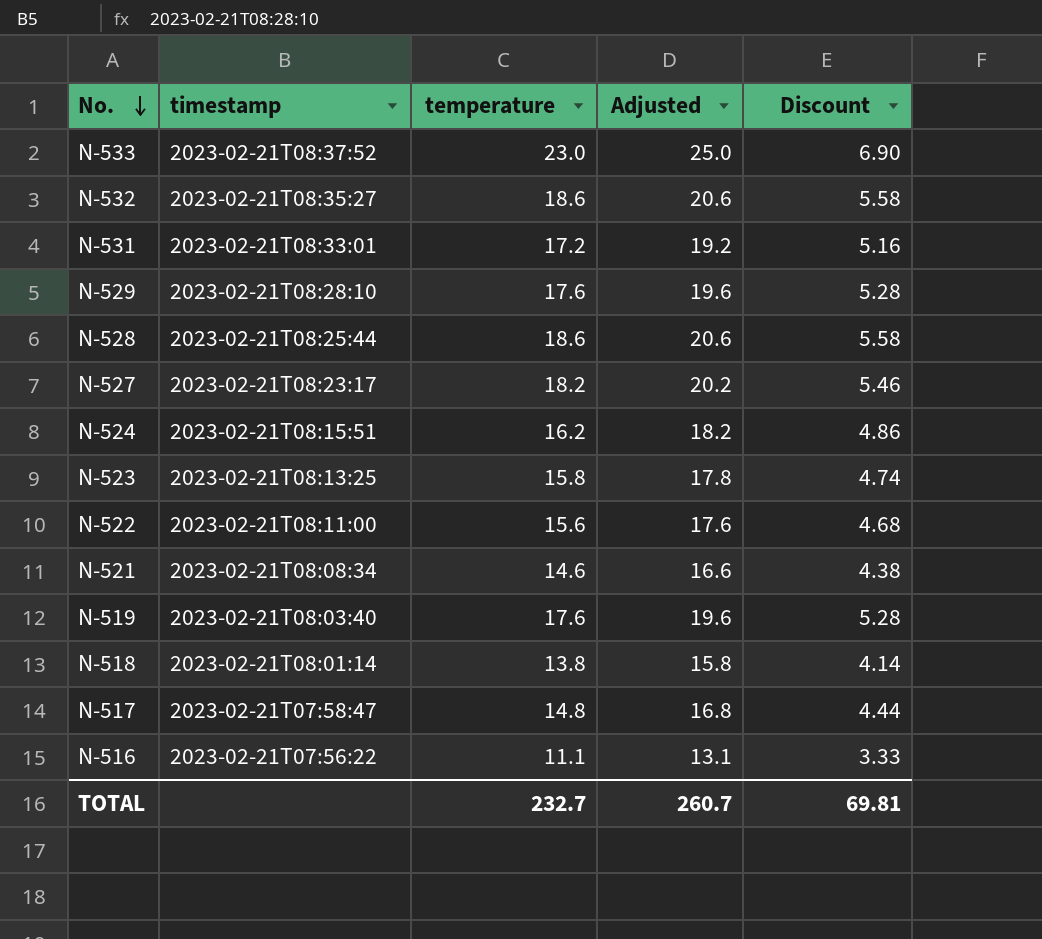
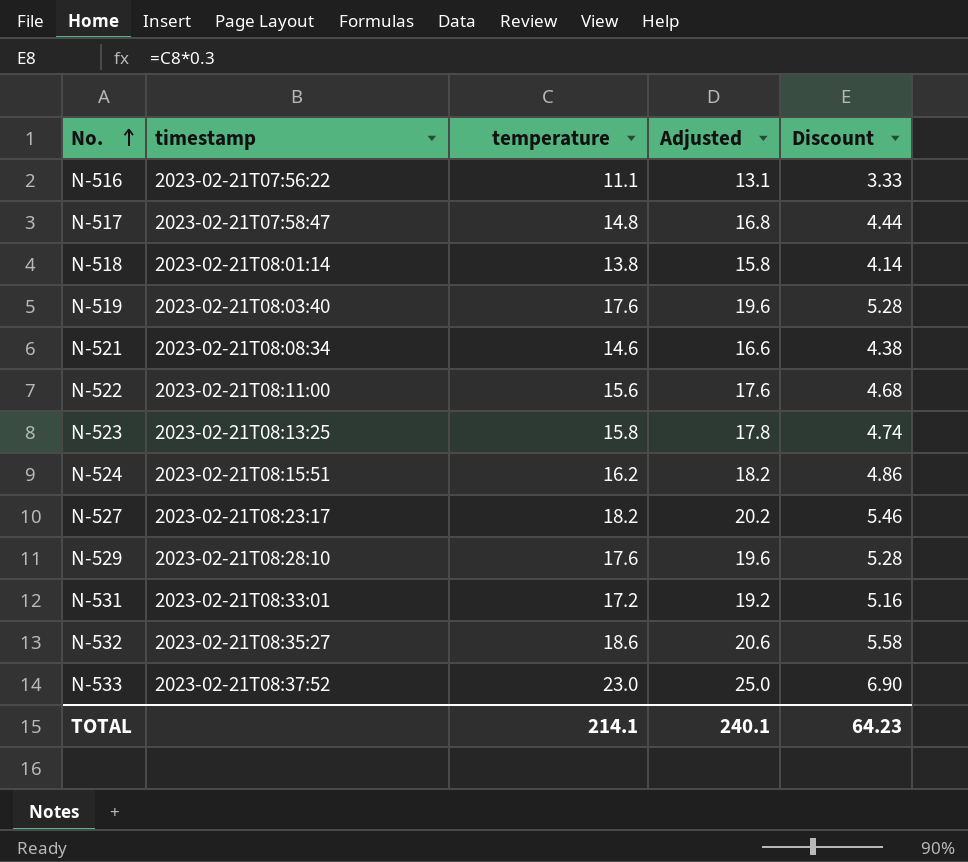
row order: No. descending -> No. ascending
row N-528: 2023-02-21T08:25:44 | 18.6 | 20.6 | 5.58 -> none
TOTAL | temperature: 232.7 -> 214.1
TOTAL | Adjusted: 260.7 -> 240.1
TOTAL | Discount: 69.81 -> 64.23

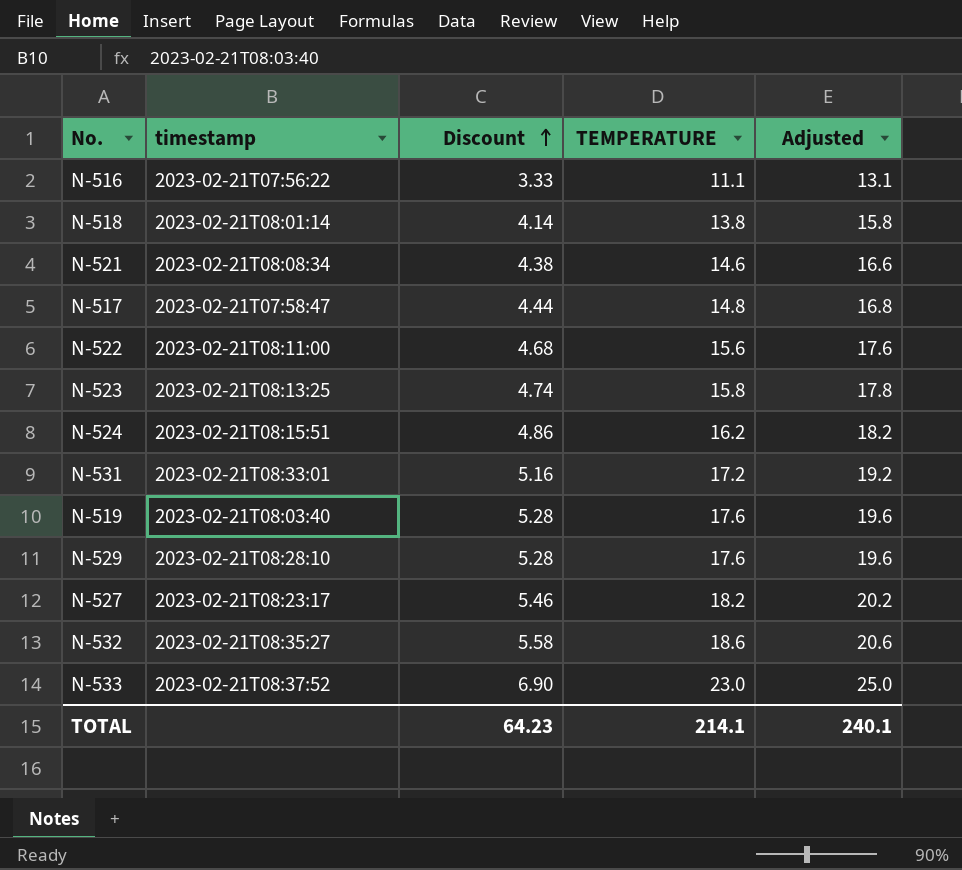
row order: No. ascending -> Discount ascending
column Discount | position: 5 -> 3
column name: temperature -> TEMPERATURE

